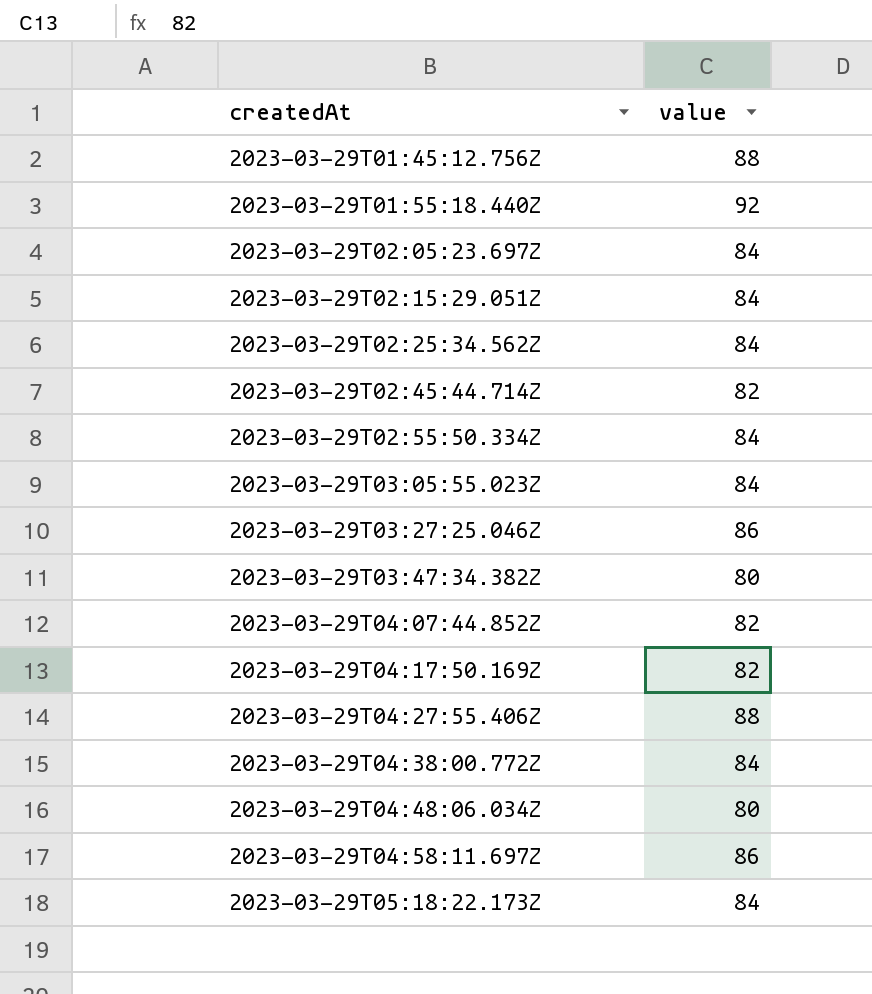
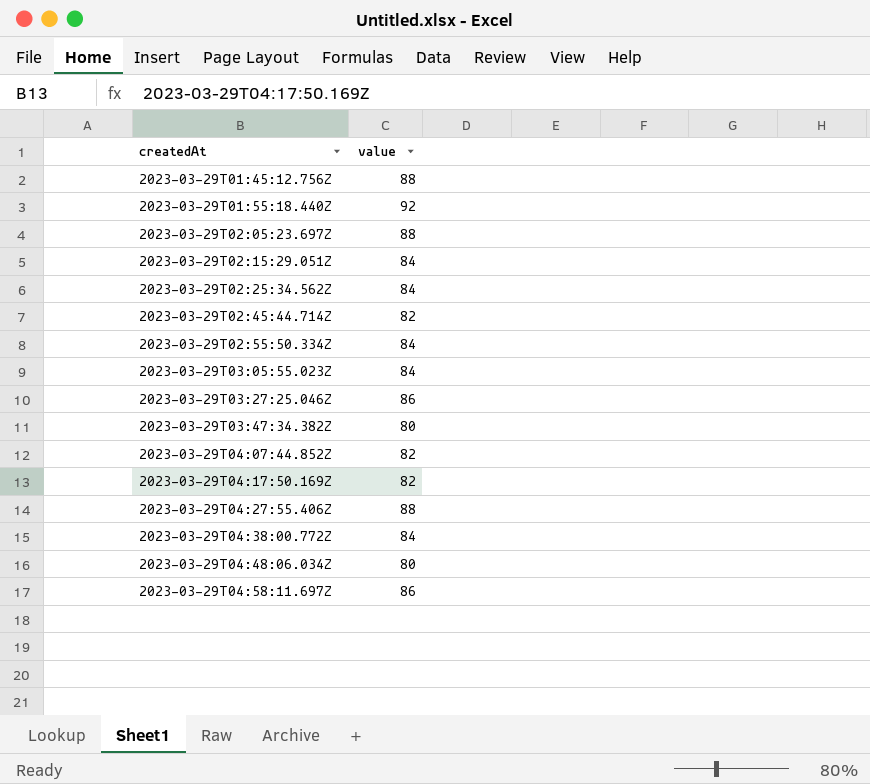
row 2023-03-29T05:18:22.173Z: 84 -> none
2023-03-29T02:05:23.697Z | value: 84 -> 88

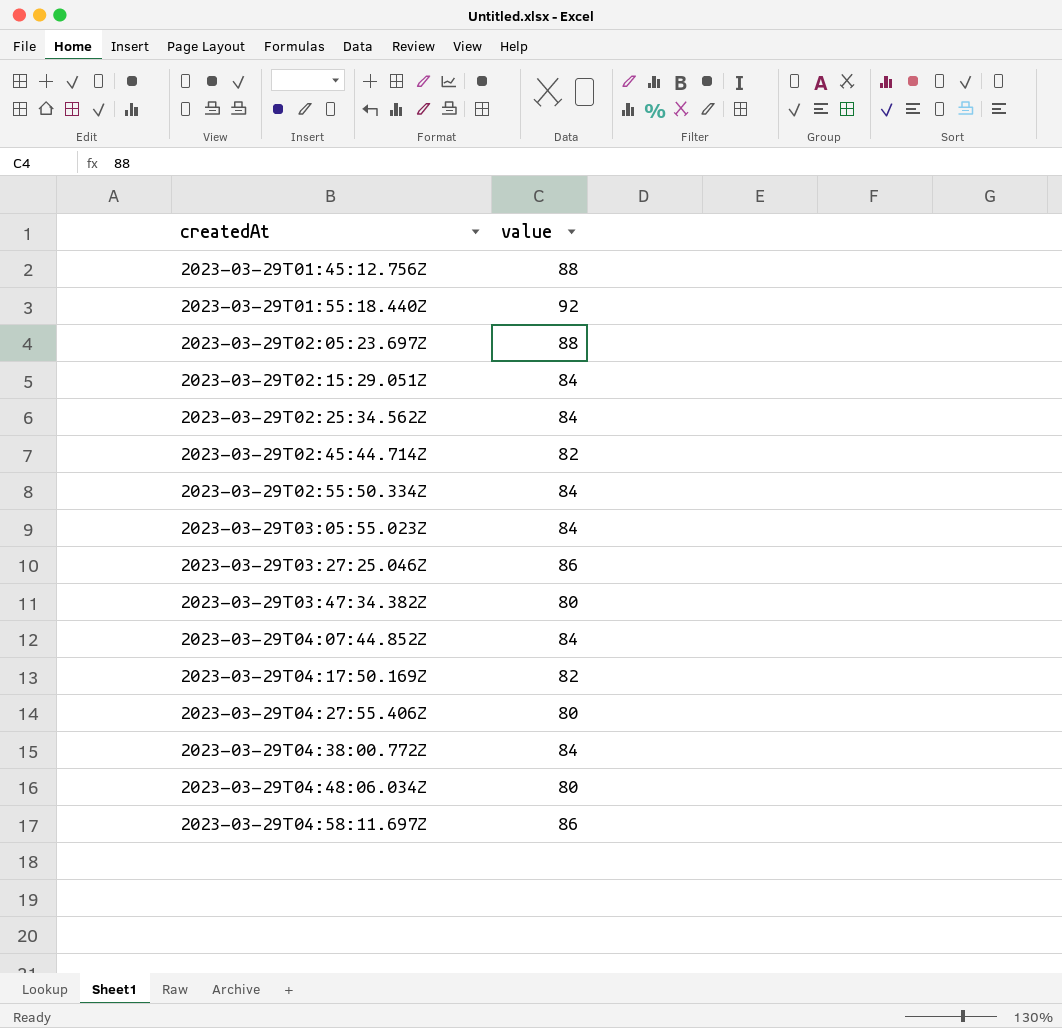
2023-03-29T04:07:44.852Z | value: 82 -> 84
2023-03-29T04:27:55.406Z | value: 88 -> 80

